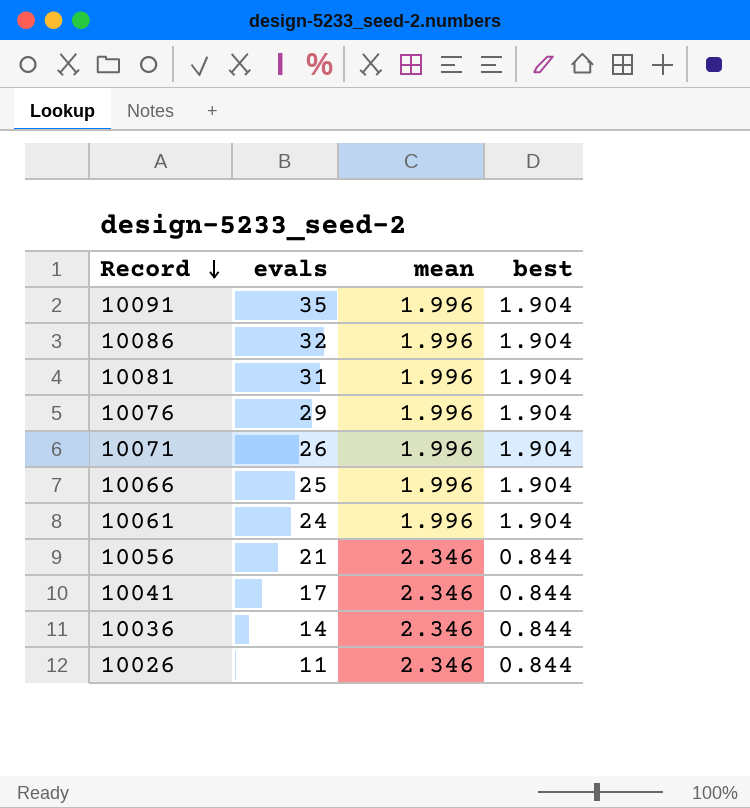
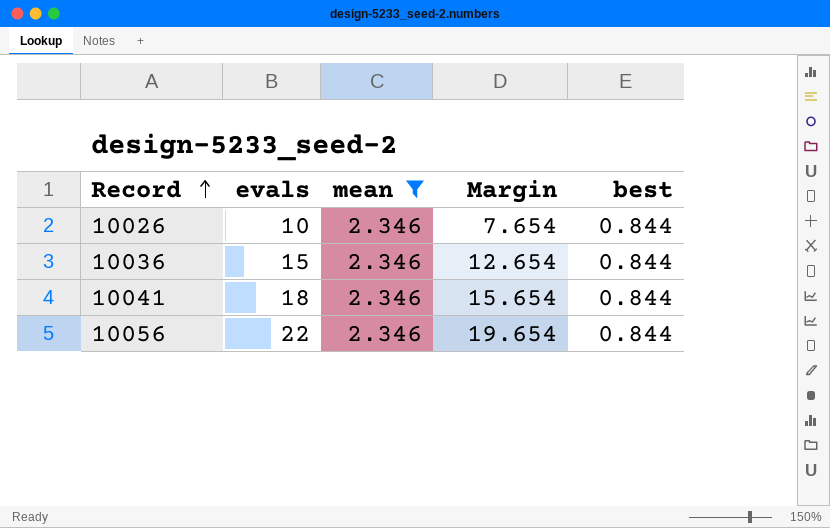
filter: none -> mean = 2.346
row order: Record descending -> Record ascending
column Margin | formula: none -> [evals] - [mean]
10026 | evals: 11 -> 10
10036 | evals: 14 -> 15
10041 | evals: 17 -> 18
10056 | evals: 21 -> 22

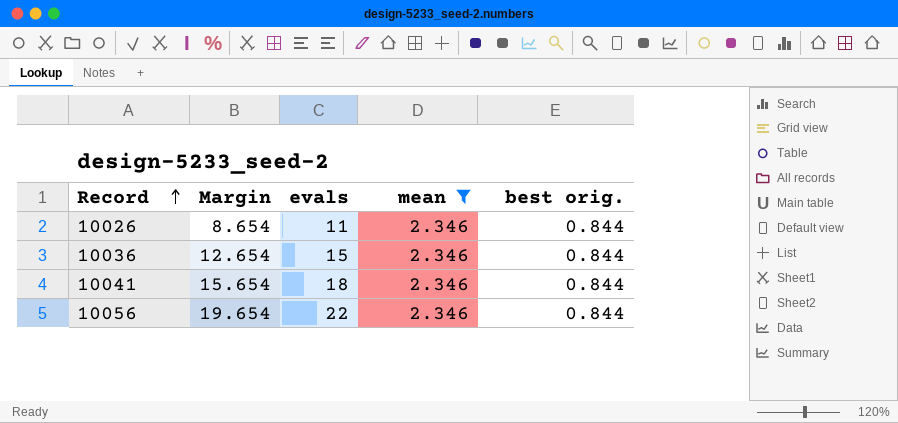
column Margin | position: 4 -> 2
column name: best -> best orig.
10026 | Margin: 7.654 -> 8.654
10026 | evals: 10 -> 11

